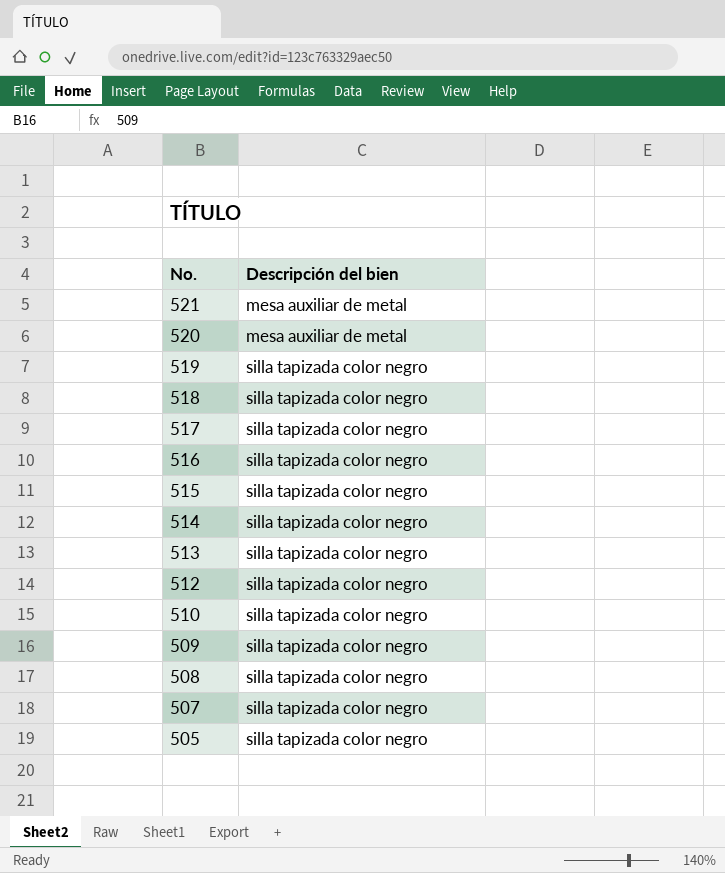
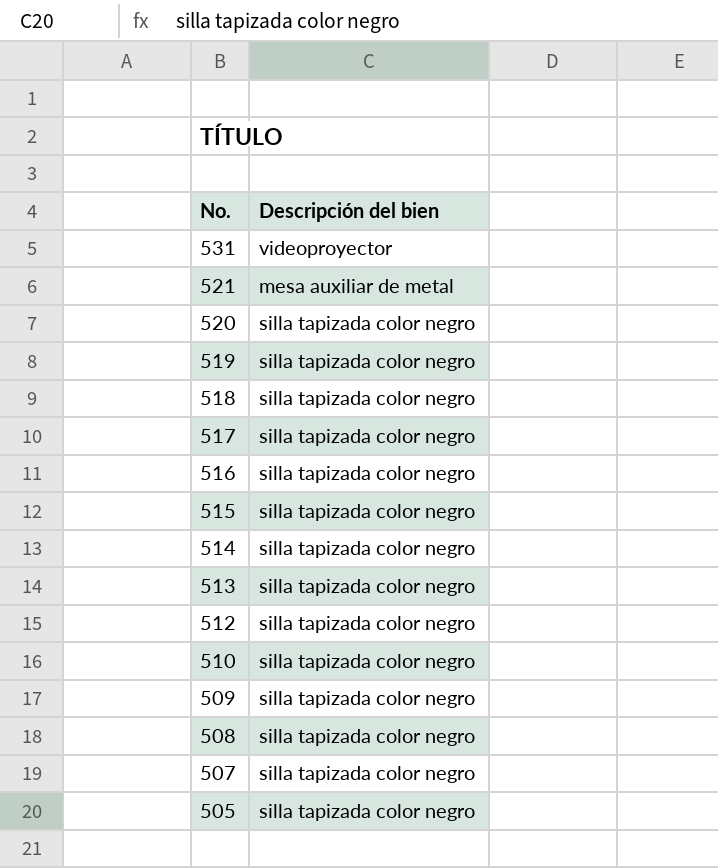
row 531: none -> videoproyector
520 | Descripción del bien: mesa auxiliar de metal -> silla tapizada color negro

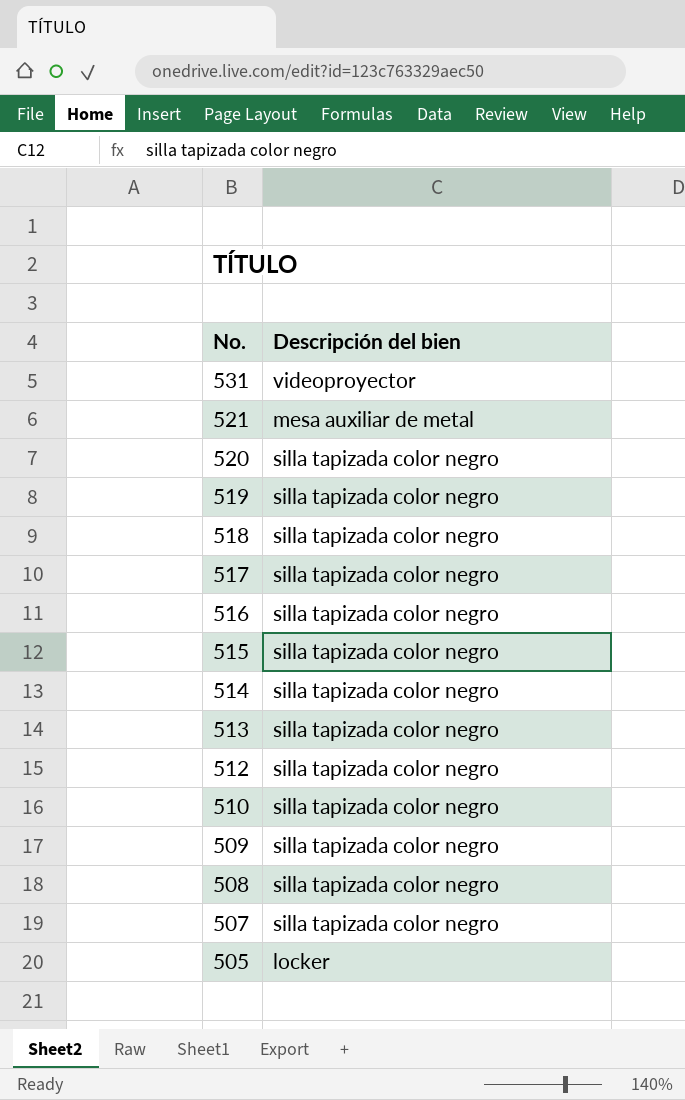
505 | Descripción del bien: silla tapizada color negro -> locker

